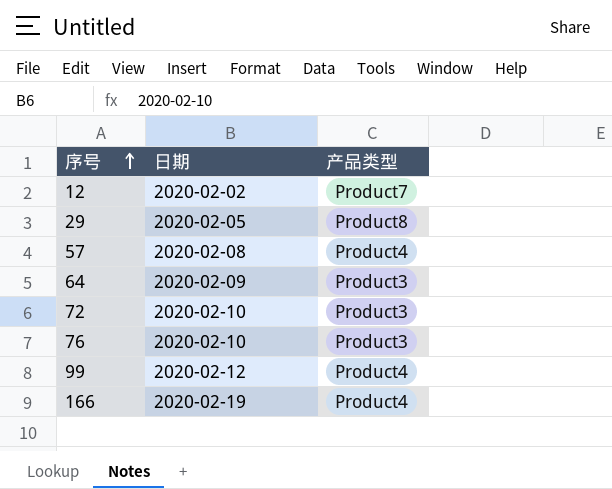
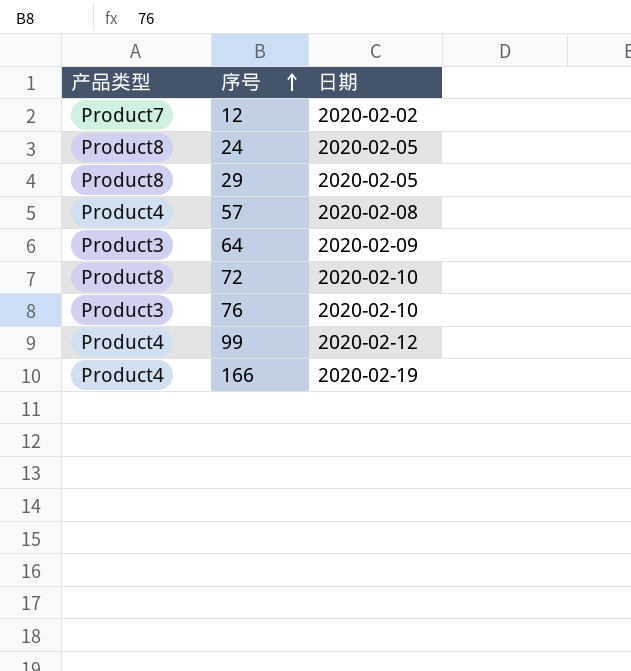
column 产品类型 | position: 3 -> 1
row 24: none -> Product8 | 2020-02-05
72 | 产品类型: Product3 -> Product8

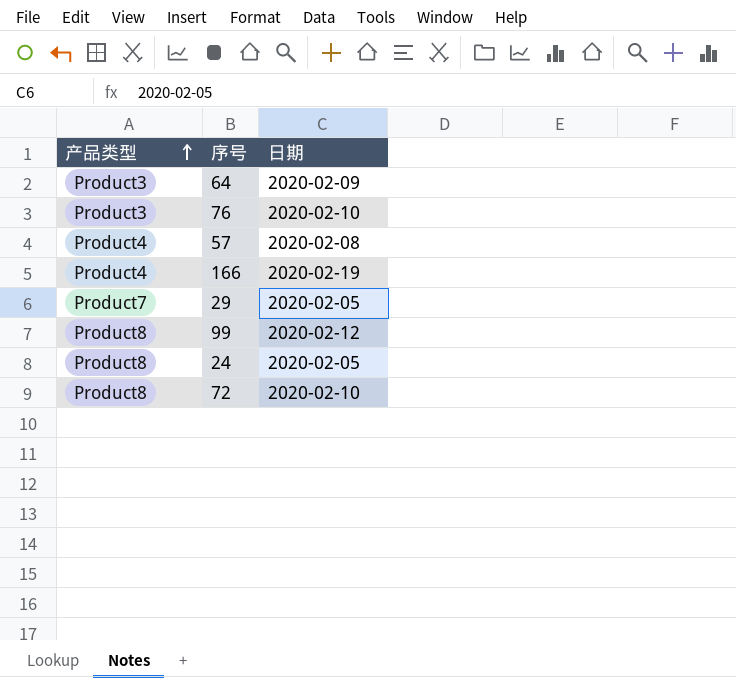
row order: 序号 ascending -> 产品类型 ascending
row 12: Product7 | 2020-02-02 -> none
29 | 产品类型: Product8 -> Product7
99 | 产品类型: Product4 -> Product8

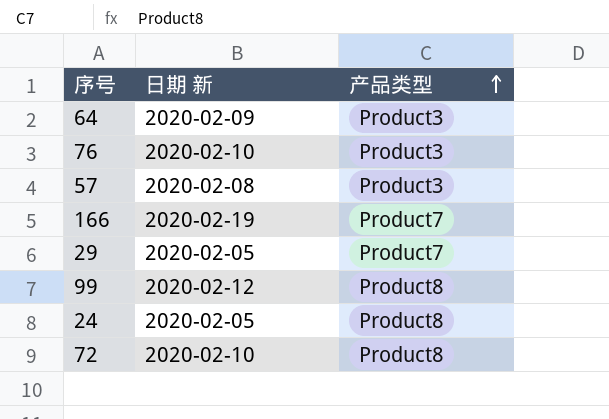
column name: 日期 -> 日期 新
column 产品类型 | position: 1 -> 3
57 | 产品类型: Product4 -> Product3
166 | 产品类型: Product4 -> Product7

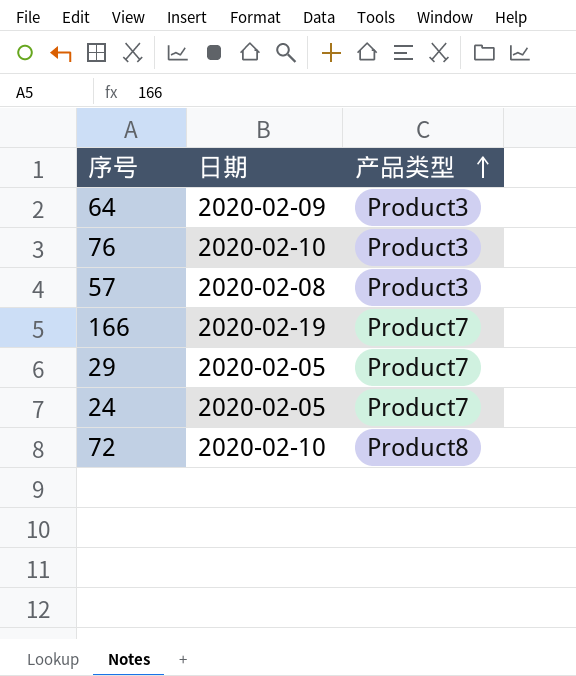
column name: 日期 新 -> 日期
row 99: 2020-02-12 | Product8 -> none
24 | 产品类型: Product8 -> Product7

